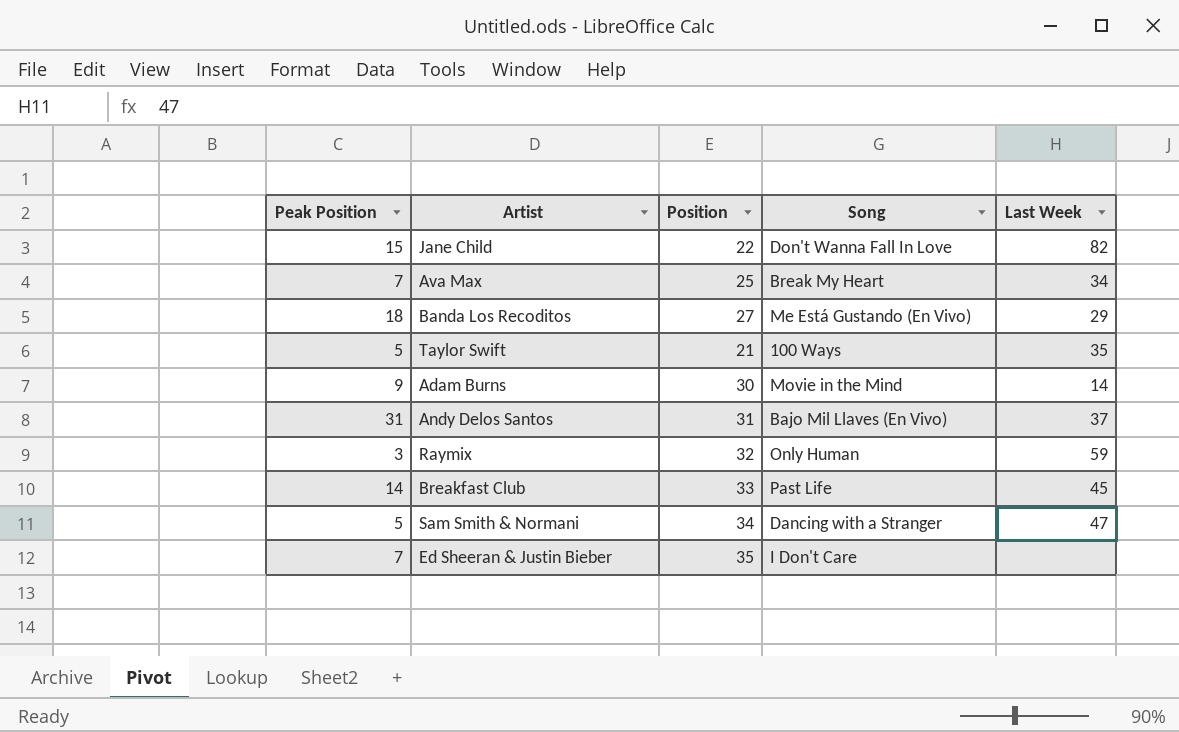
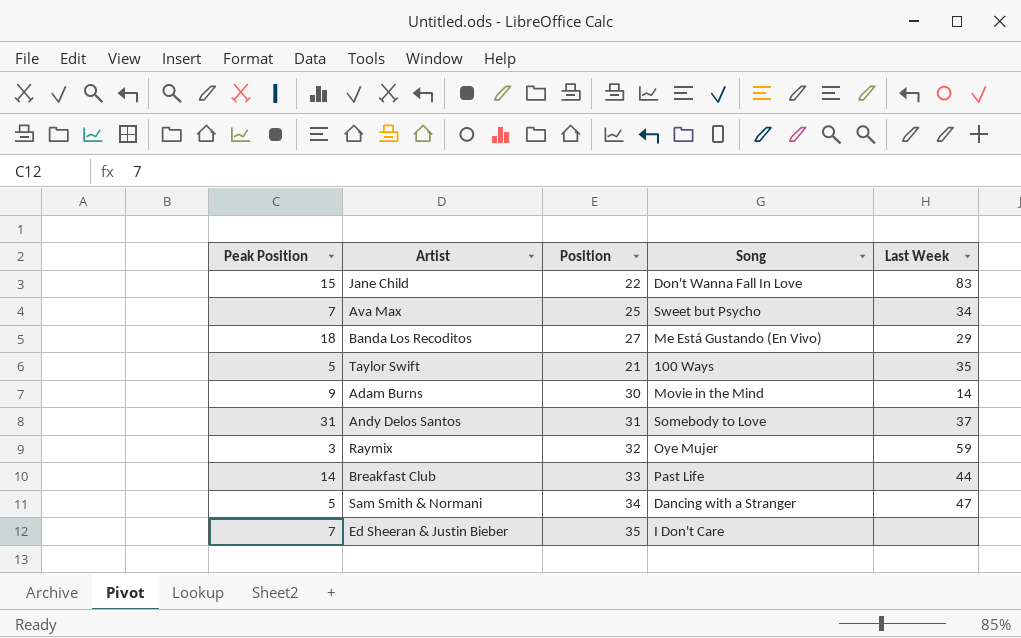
Jane Child | Last Week: 82 -> 83
Ava Max | Song: Break My Heart -> Sweet but Psycho
Andy Delos Santos | Song: Bajo Mil Llaves (En Vivo) -> Somebody to Love
Raymix | Song: Only Human -> Oye Mujer
Breakfast Club | Last Week: 45 -> 44

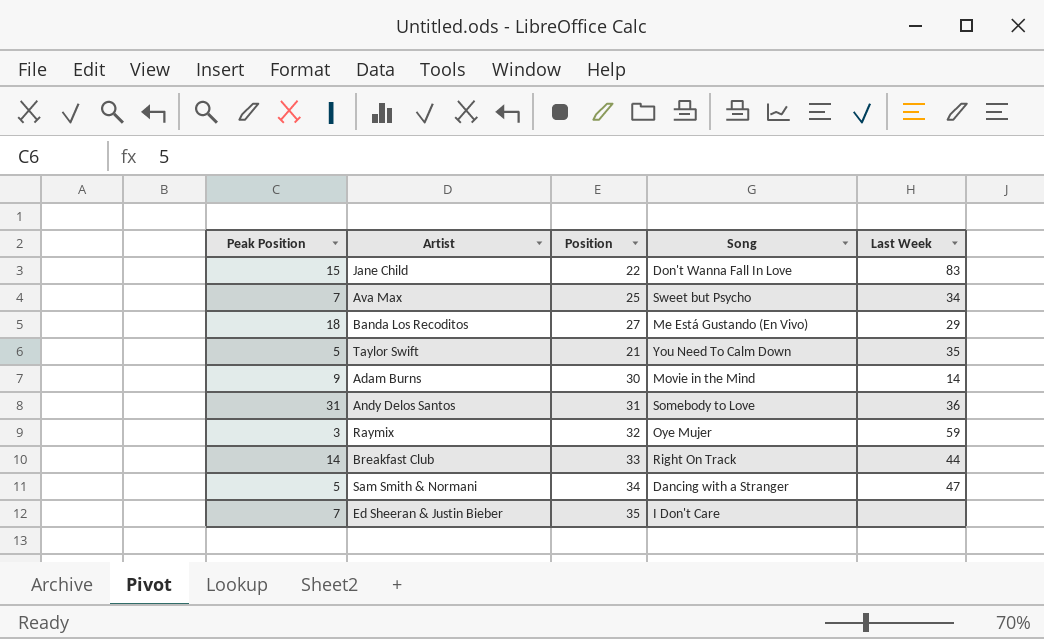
Taylor Swift | Song: 100 Ways -> You Need To Calm Down
Andy Delos Santos | Last Week: 37 -> 36
Breakfast Club | Song: Past Life -> Right On Track

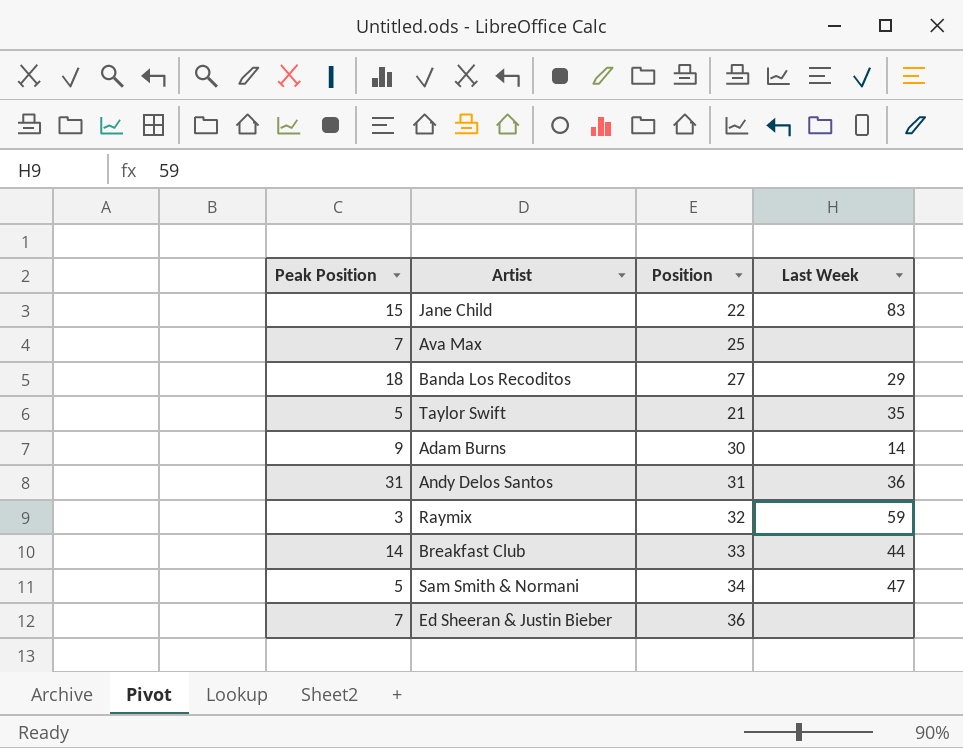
column Song | position: 4 -> none
Ava Max | Last Week: 34 -> none
Ed Sheeran & Justin Bieber | Position: 35 -> 36

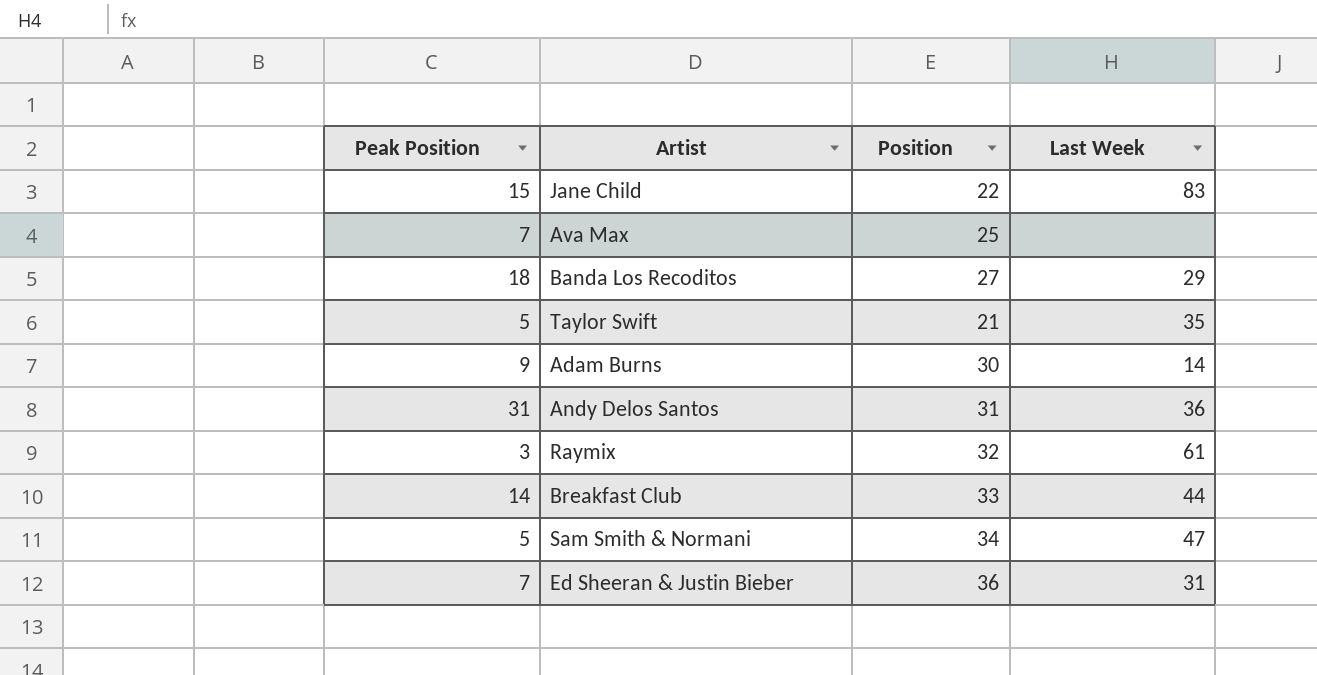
Raymix | Last Week: 59 -> 61
Ed Sheeran & Justin Bieber | Last Week: none -> 31

